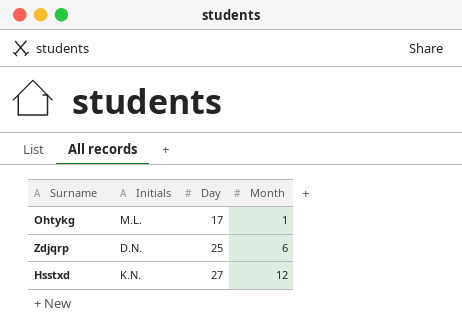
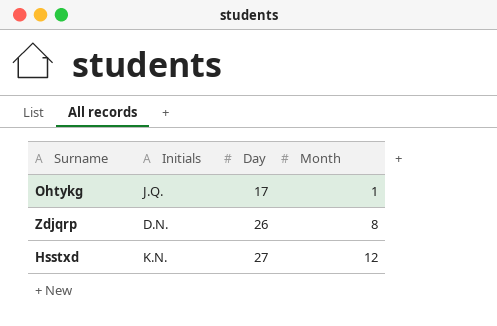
Ohtykg | Initials: M.L. -> J.Q.
Zdjqrp | Day: 25 -> 26
Zdjqrp | Month: 6 -> 8

